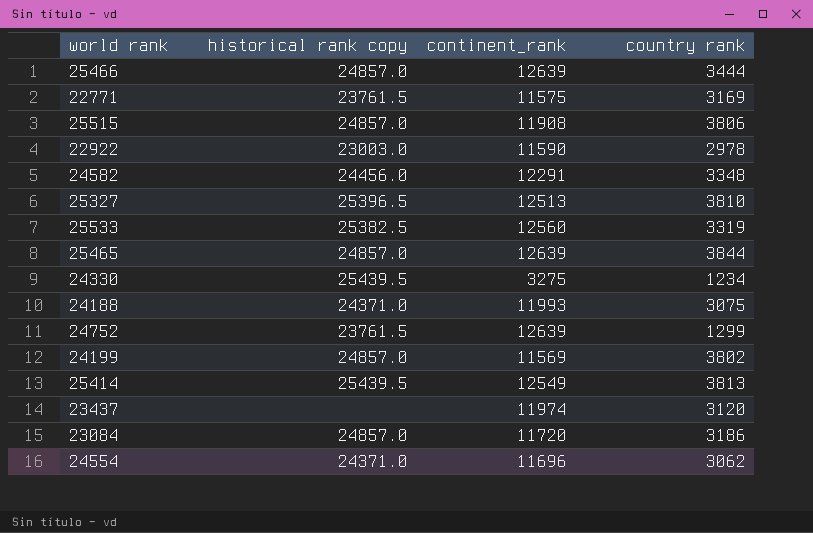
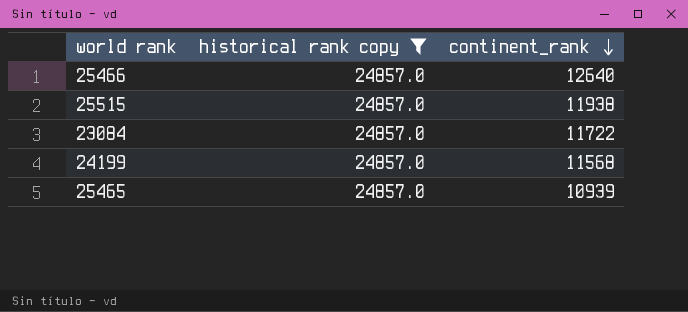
filter: none -> historical rank copy = 24857.0
row order: none -> continent_rank descending
column country rank | position: 4 -> none
25466 | continent_rank: 12639 -> 12640
25515 | continent_rank: 11908 -> 11938
23084 | continent_rank: 11720 -> 11722
24199 | continent_rank: 11569 -> 11568
25465 | continent_rank: 12639 -> 10939

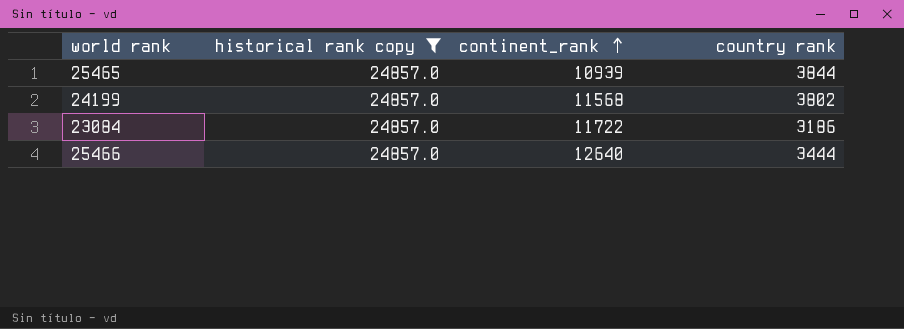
row order: continent_rank descending -> continent_rank ascending
column country rank | position: none -> 4
row 25515: 24857.0 | 11938 -> none

